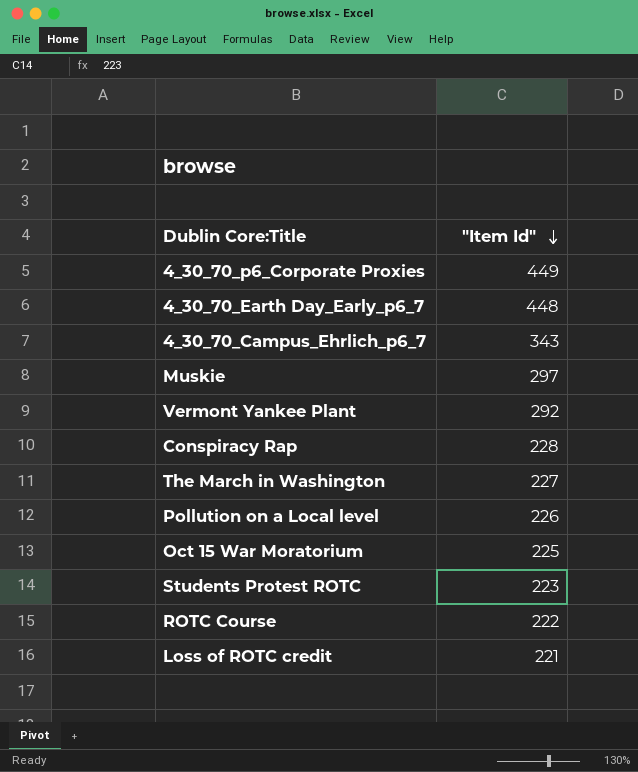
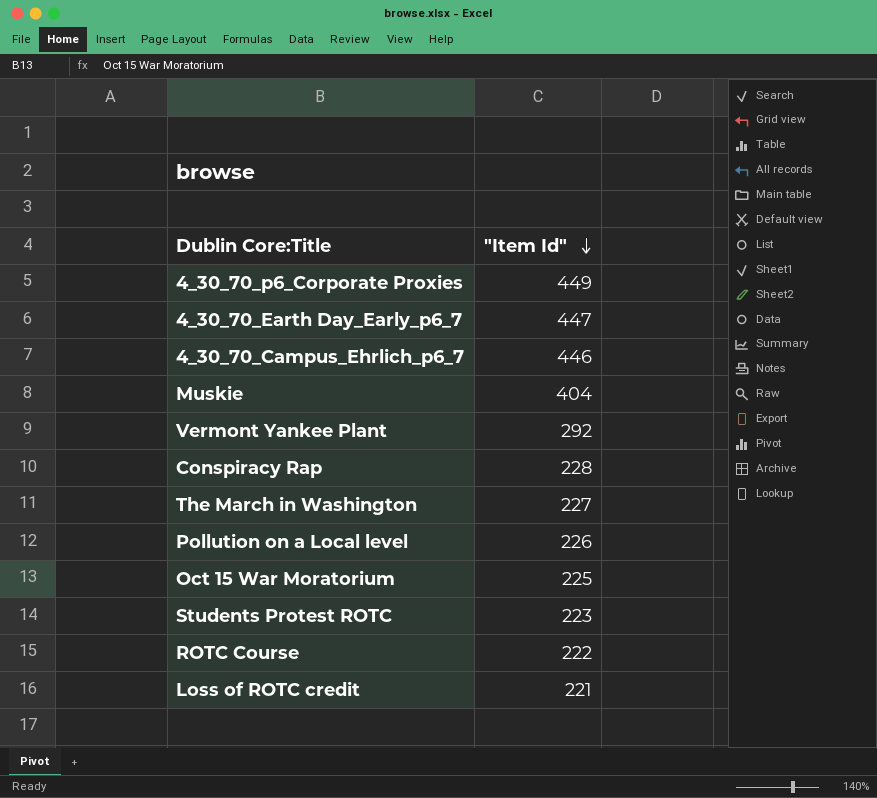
4_30_70_Earth Day_Early_p6_7 | "Item Id": 448 -> 447
4_30_70_Campus_Ehrlich_p6_7 | "Item Id": 343 -> 446
Muskie | "Item Id": 297 -> 404

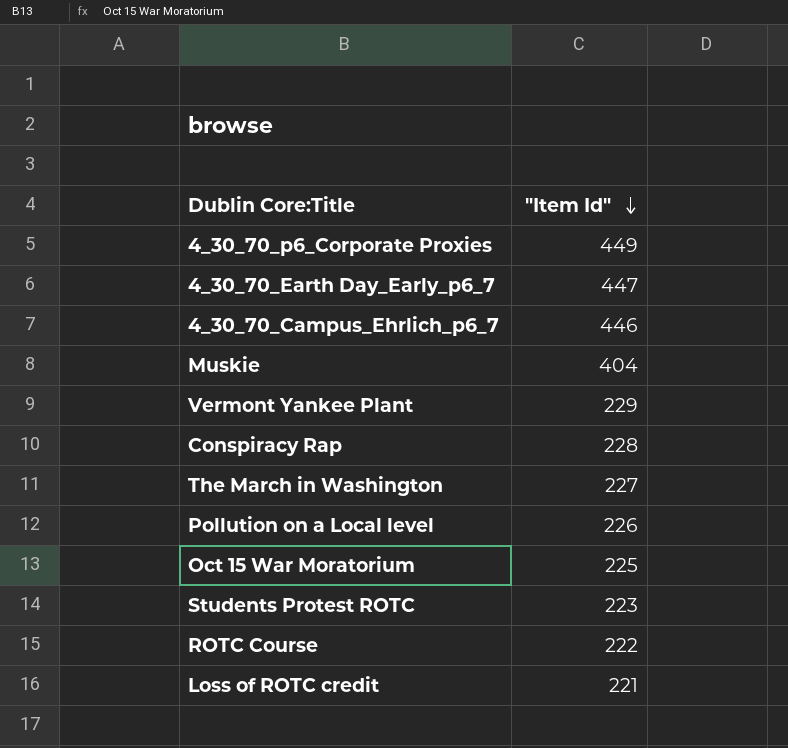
Vermont Yankee Plant | "Item Id": 292 -> 229

